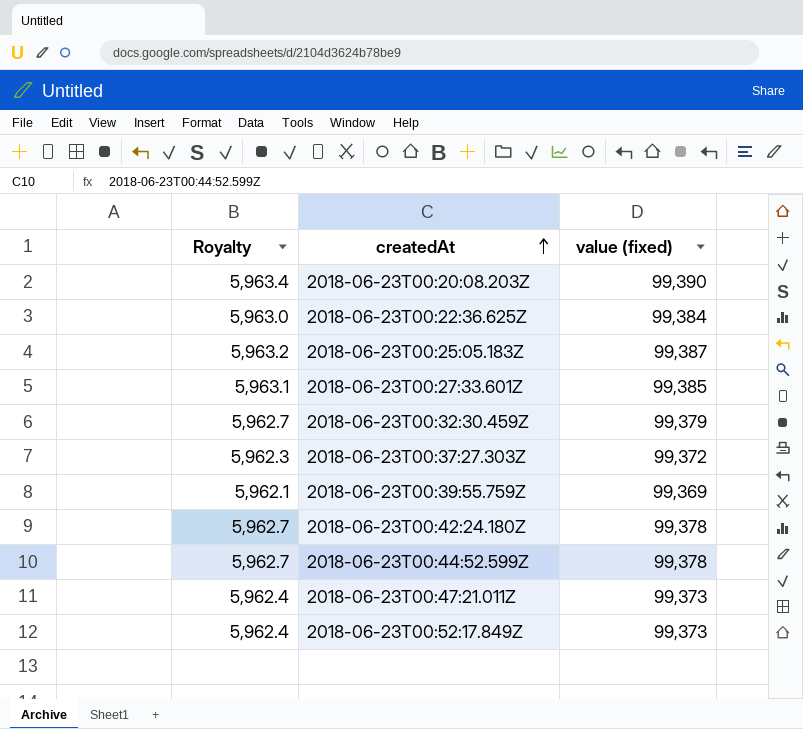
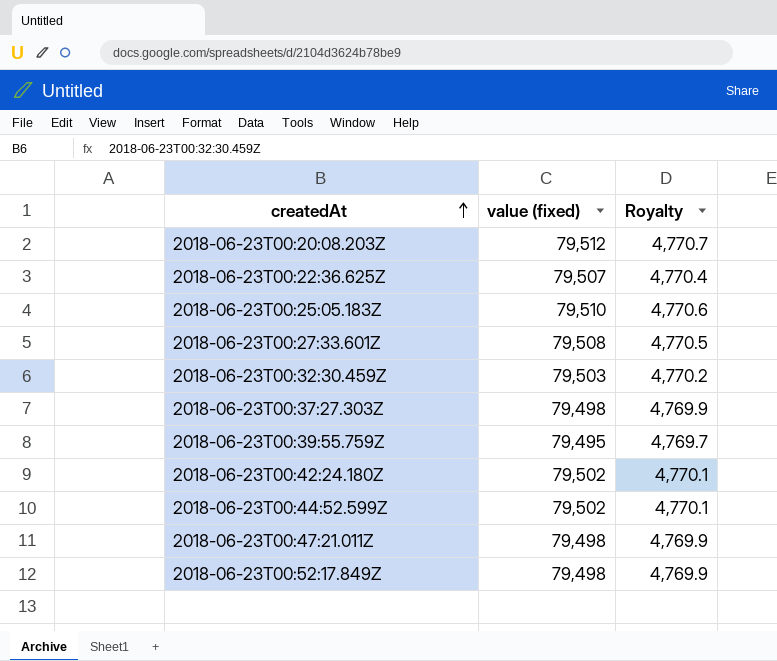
column Royalty | position: 1 -> 3
2018-06-23T00:20:08.203Z | value (fixed): 99,390 -> 79,512
2018-06-23T00:20:08.203Z | Royalty: 5,963.4 -> 4,770.7
2018-06-23T00:22:36.625Z | value (fixed): 99,384 -> 79,507
2018-06-23T00:22:36.625Z | Royalty: 5,963.0 -> 4,770.4
2018-06-23T00:25:05.183Z | value (fixed): 99,387 -> 79,510
2018-06-23T00:25:05.183Z | Royalty: 5,963.2 -> 4,770.6
2018-06-23T00:27:33.601Z | value (fixed): 99,385 -> 79,508
2018-06-23T00:27:33.601Z | Royalty: 5,963.1 -> 4,770.5
2018-06-23T00:32:30.459Z | value (fixed): 99,379 -> 79,503
2018-06-23T00:32:30.459Z | Royalty: 5,962.7 -> 4,770.2
2018-06-23T00:37:27.303Z | value (fixed): 99,372 -> 79,498
2018-06-23T00:37:27.303Z | Royalty: 5,962.3 -> 4,769.9
2018-06-23T00:39:55.759Z | value (fixed): 99,369 -> 79,495
2018-06-23T00:39:55.759Z | Royalty: 5,962.1 -> 4,769.7
2018-06-23T00:42:24.180Z | value (fixed): 99,378 -> 79,502
2018-06-23T00:42:24.180Z | Royalty: 5,962.7 -> 4,770.1
2018-06-23T00:44:52.599Z | value (fixed): 99,378 -> 79,502
2018-06-23T00:44:52.599Z | Royalty: 5,962.7 -> 4,770.1
2018-06-23T00:47:21.011Z | value (fixed): 99,373 -> 79,498
2018-06-23T00:47:21.011Z | Royalty: 5,962.4 -> 4,769.9
2018-06-23T00:52:17.849Z | value (fixed): 99,373 -> 79,498
2018-06-23T00:52:17.849Z | Royalty: 5,962.4 -> 4,769.9

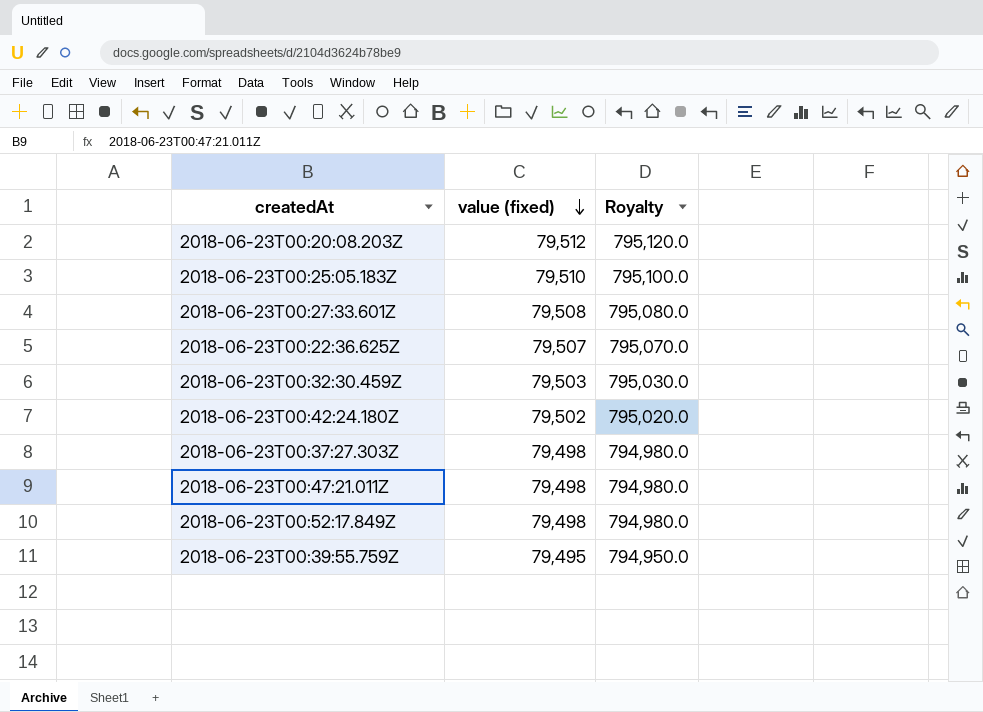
row order: createdAt ascending -> value (fixed) descending
column Royalty | formula: [value (fixed)] * 0.06 -> [value (fixed)] * 10
row 2018-06-23T00:44:52.599Z: 79,502 | 4,770.1 -> none

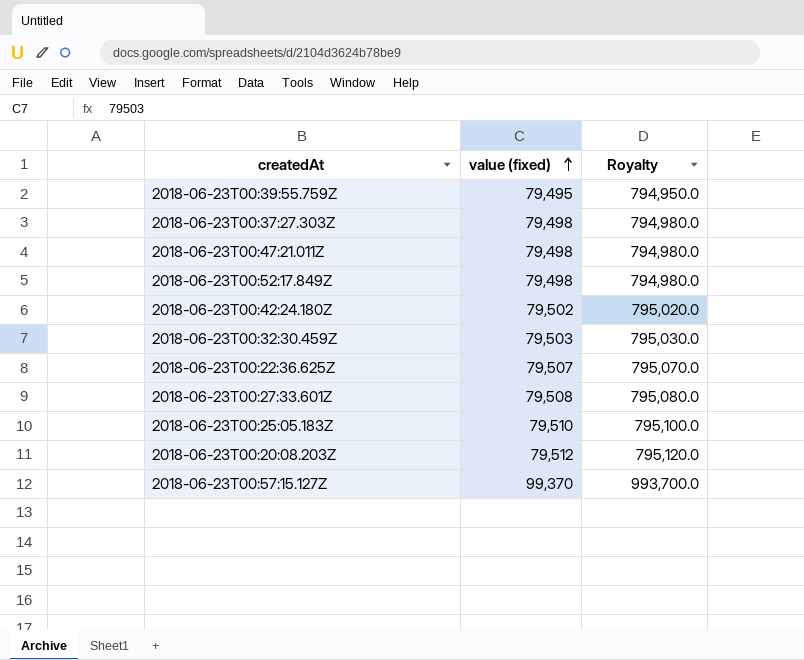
row order: value (fixed) descending -> value (fixed) ascending
row 2018-06-23T00:57:15.127Z: none -> 99,370 | 993,700.0

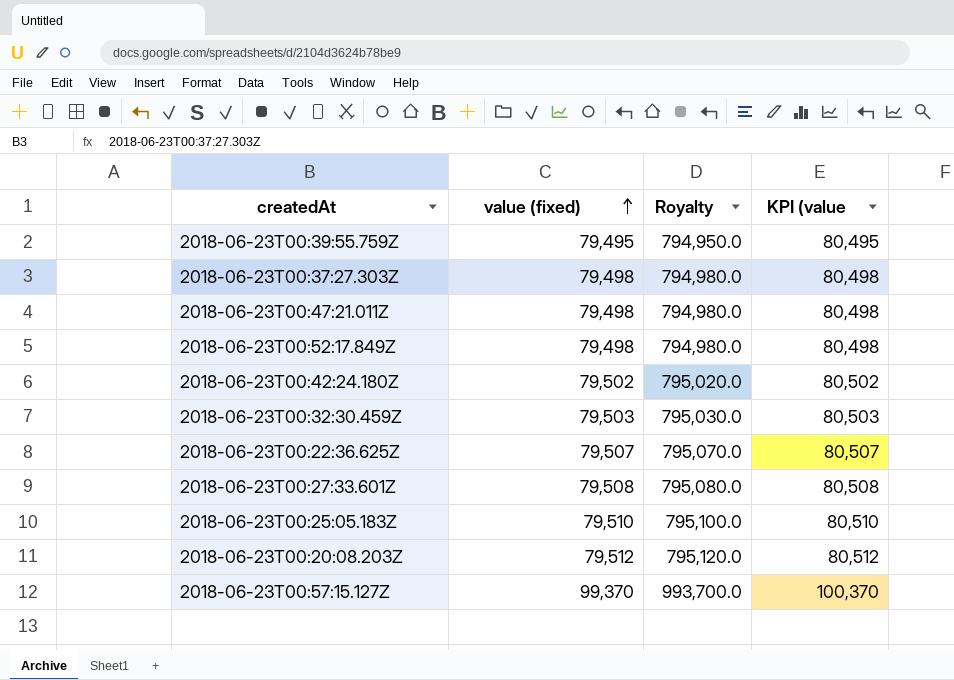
column KPI (value | formula: none -> [value (fixed)] + 1000

